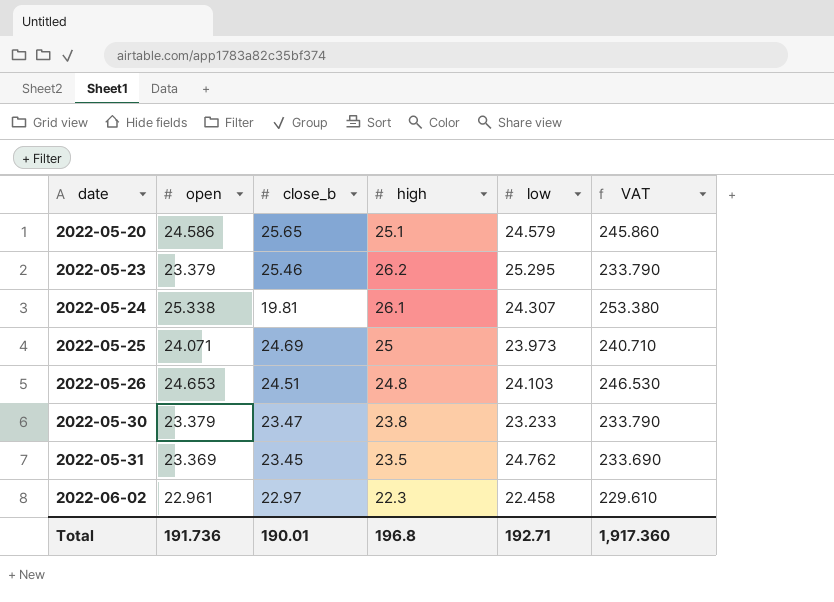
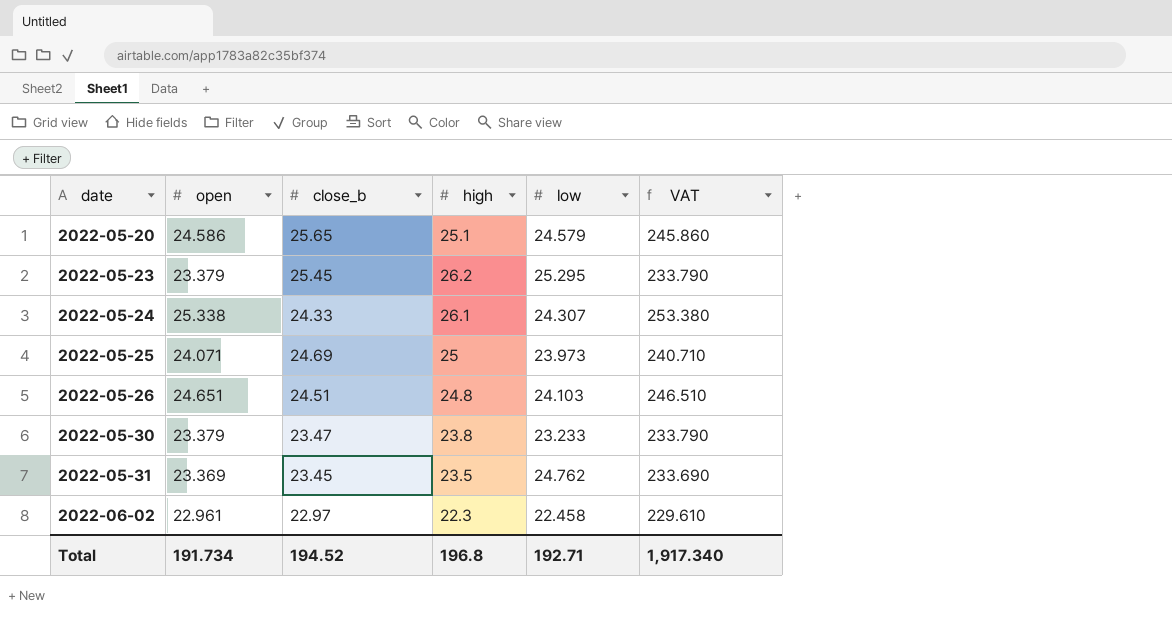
2022-05-23 | close_b: 25.46 -> 25.45
2022-05-24 | close_b: 19.81 -> 24.33
2022-05-26 | open: 24.653 -> 24.651
2022-05-26 | VAT: 246.530 -> 246.510
Total | open: 191.736 -> 191.734
Total | close_b: 190.01 -> 194.52
Total | VAT: 1,917.360 -> 1,917.340

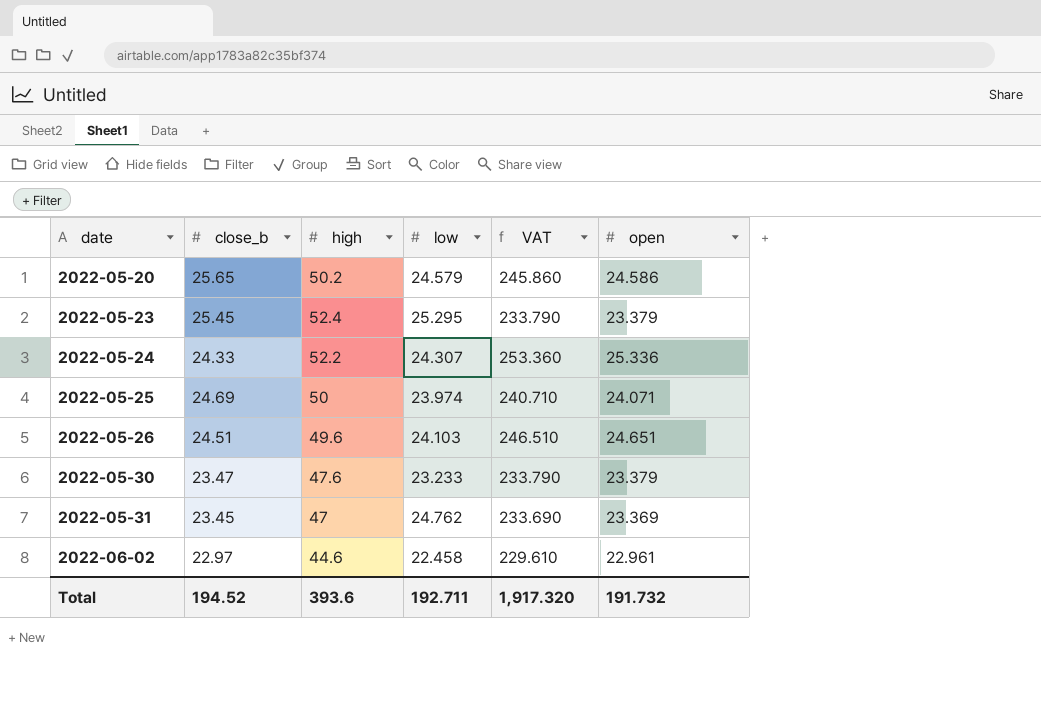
column open | position: 2 -> 6
2022-05-20 | high: 25.1 -> 50.2
2022-05-23 | high: 26.2 -> 52.4
2022-05-24 | high: 26.1 -> 52.2
2022-05-24 | VAT: 253.380 -> 253.360
2022-05-24 | open: 25.338 -> 25.336
2022-05-25 | high: 25 -> 50
2022-05-25 | low: 23.973 -> 23.974
2022-05-26 | high: 24.8 -> 49.6
2022-05-30 | high: 23.8 -> 47.6
2022-05-31 | high: 23.5 -> 47
2022-06-02 | high: 22.3 -> 44.6
Total | high: 196.8 -> 393.6
Total | low: 192.71 -> 192.711
Total | VAT: 1,917.340 -> 1,917.320
Total | open: 191.734 -> 191.732

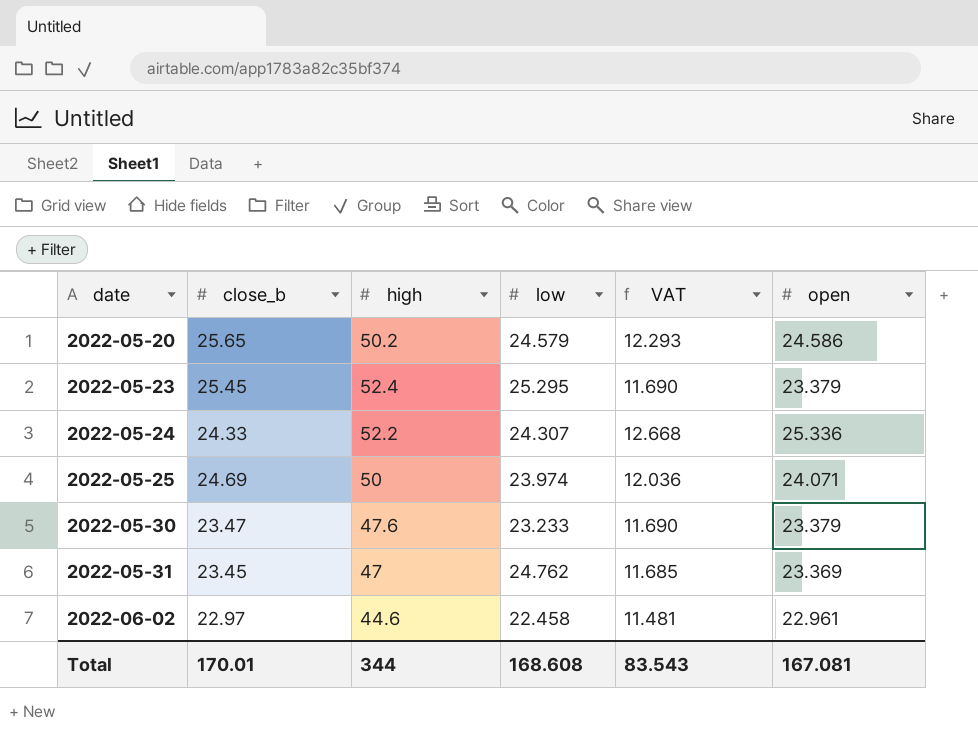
column VAT | formula: [open] * 10 -> [open] * 0.5
row 2022-05-26: 24.51 | 49.6 | 24.103 | 246.510 | 24.651 -> none
Total | close_b: 194.52 -> 170.01
Total | high: 393.6 -> 344
Total | low: 192.711 -> 168.608
Total | VAT: 1,917.320 -> 83.543
Total | open: 191.732 -> 167.081

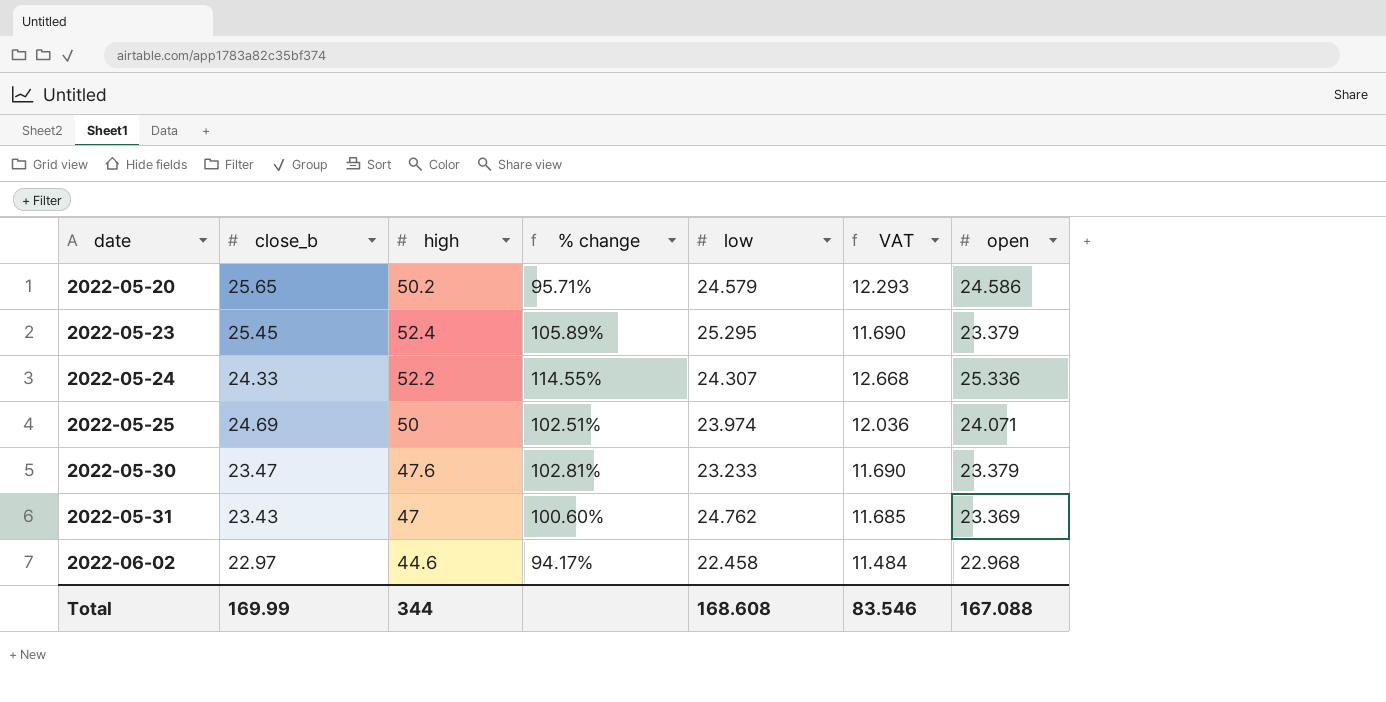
column % change | formula: none -> ([high] - [close_b]) / [close_b]
2022-05-31 | close_b: 23.45 -> 23.43
2022-06-02 | VAT: 11.481 -> 11.484
2022-06-02 | open: 22.961 -> 22.968
Total | close_b: 170.01 -> 169.99
Total | VAT: 83.543 -> 83.546
Total | open: 167.081 -> 167.088

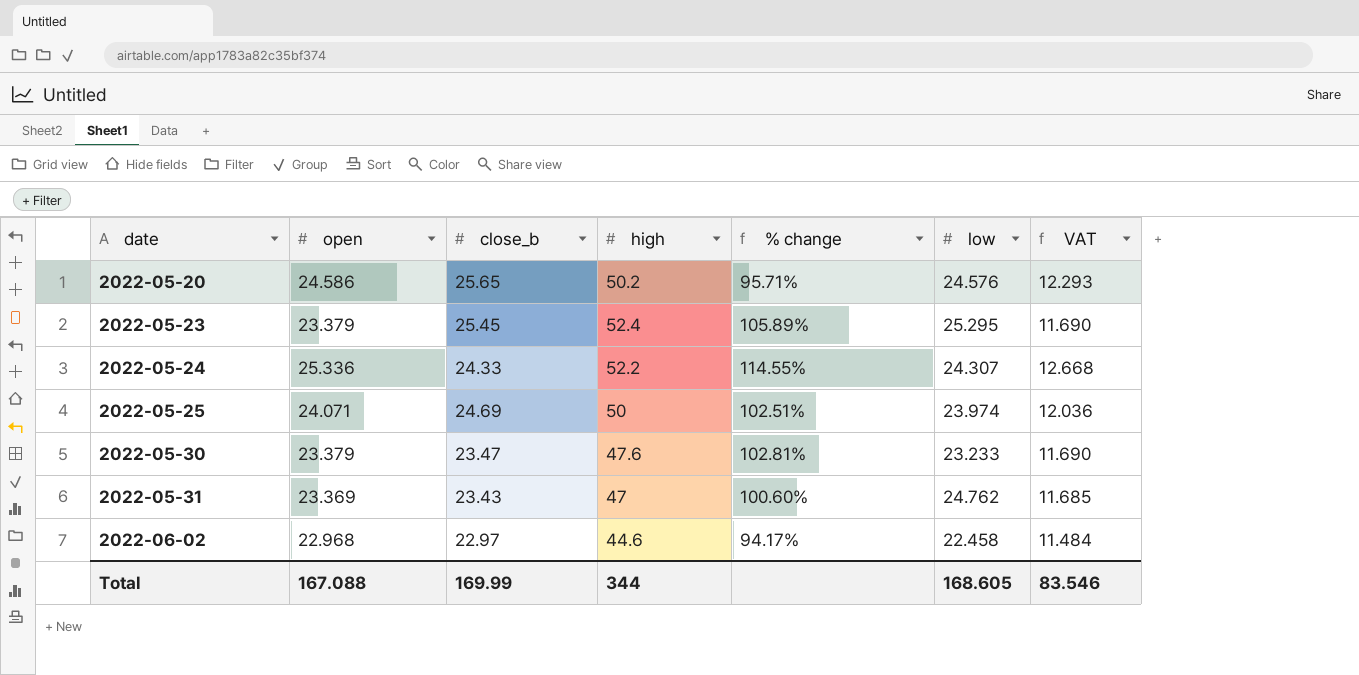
column open | position: 7 -> 2
2022-05-20 | low: 24.579 -> 24.576
Total | low: 168.608 -> 168.605

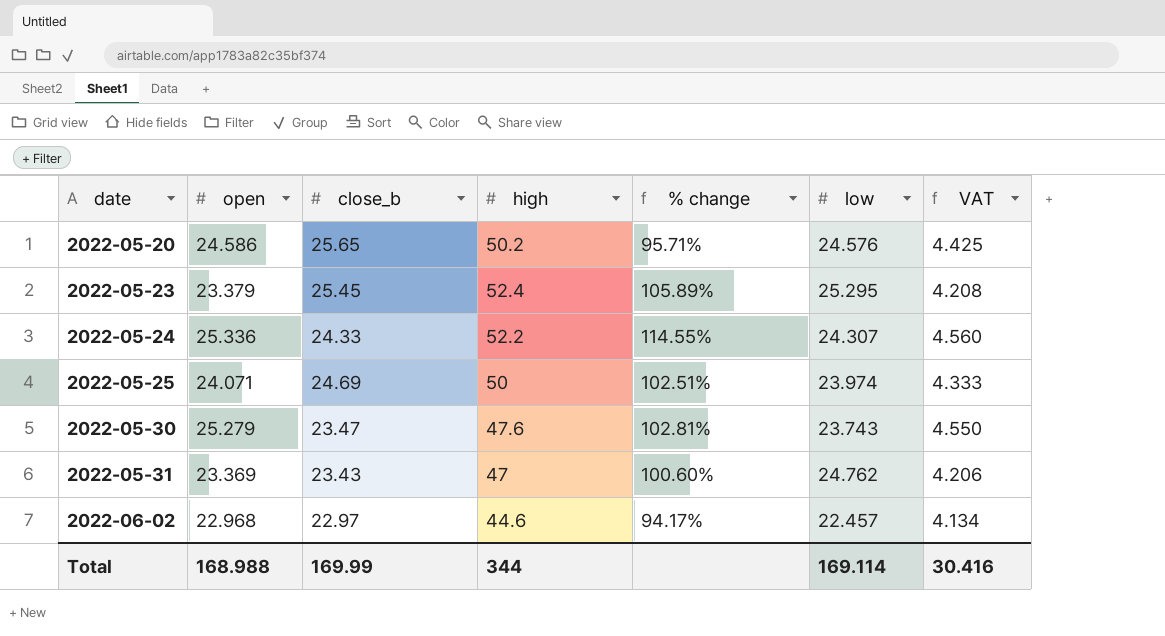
column VAT | formula: [open] * 0.5 -> [open] * 0.18
2022-05-30 | open: 23.379 -> 25.279
2022-05-30 | low: 23.233 -> 23.743
2022-06-02 | low: 22.458 -> 22.457
Total | open: 167.088 -> 168.988
Total | low: 168.605 -> 169.114
Total | VAT: 83.546 -> 30.416

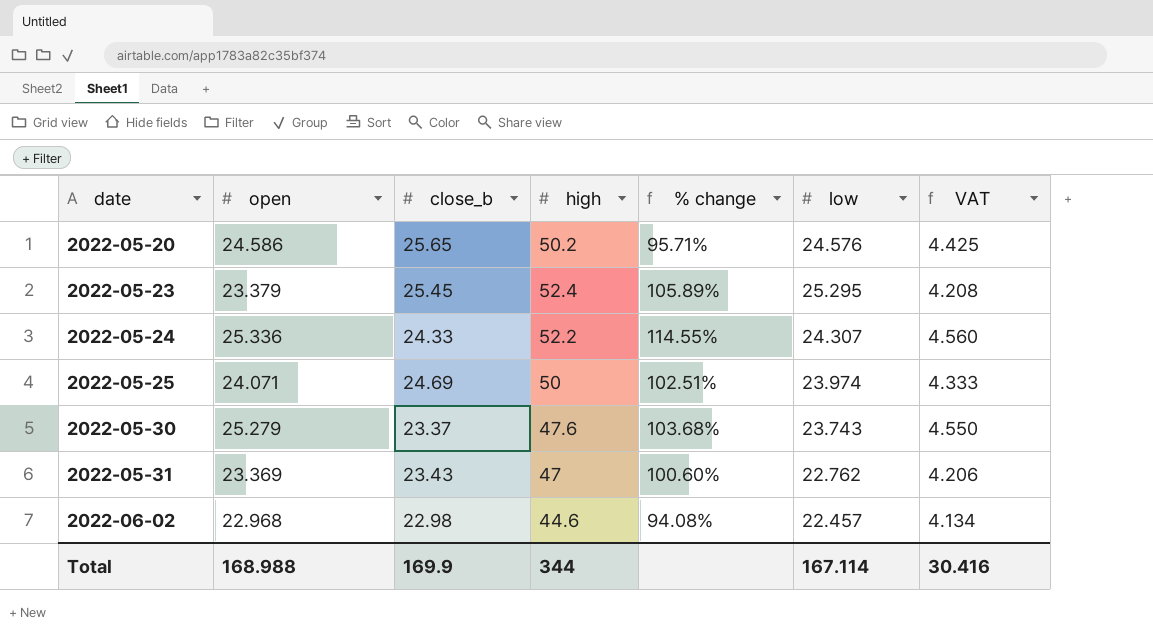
2022-05-30 | close_b: 23.47 -> 23.37
2022-05-30 | % change: 102.81% -> 103.68%
2022-05-31 | low: 24.762 -> 22.762
2022-06-02 | close_b: 22.97 -> 22.98
2022-06-02 | % change: 94.17% -> 94.08%
Total | close_b: 169.99 -> 169.9
Total | low: 169.114 -> 167.114

